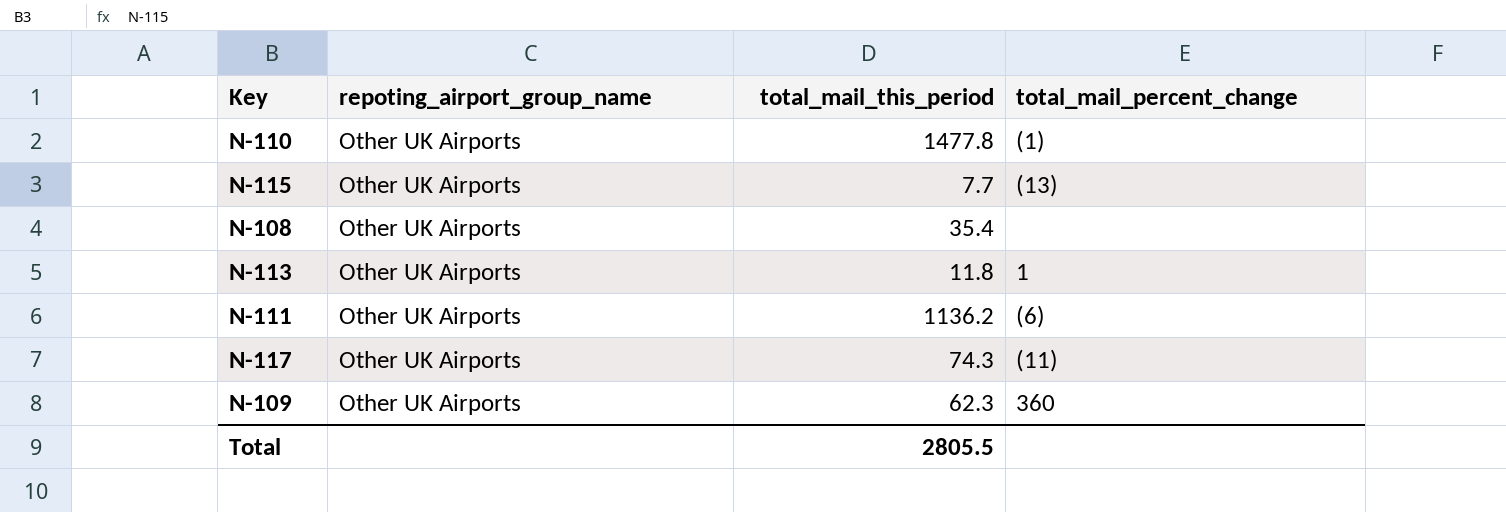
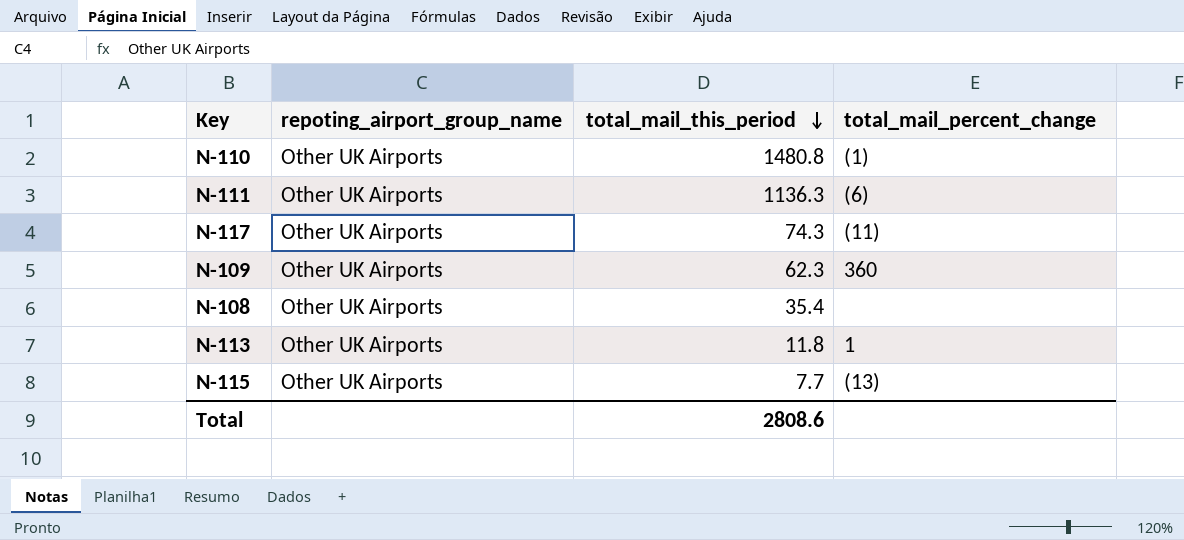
row order: none -> total_mail_this_period descending
N-110 | total_mail_this_period: 1477.8 -> 1480.8
N-111 | total_mail_this_period: 1136.2 -> 1136.3
Total | total_mail_this_period: 2805.5 -> 2808.6

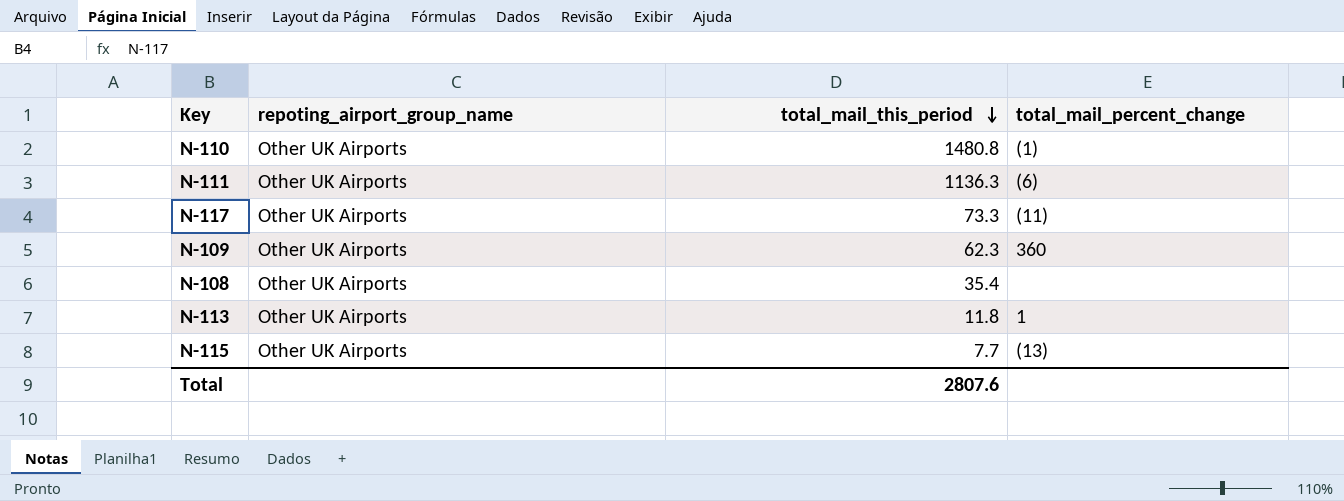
N-117 | total_mail_this_period: 74.3 -> 73.3
Total | total_mail_this_period: 2808.6 -> 2807.6

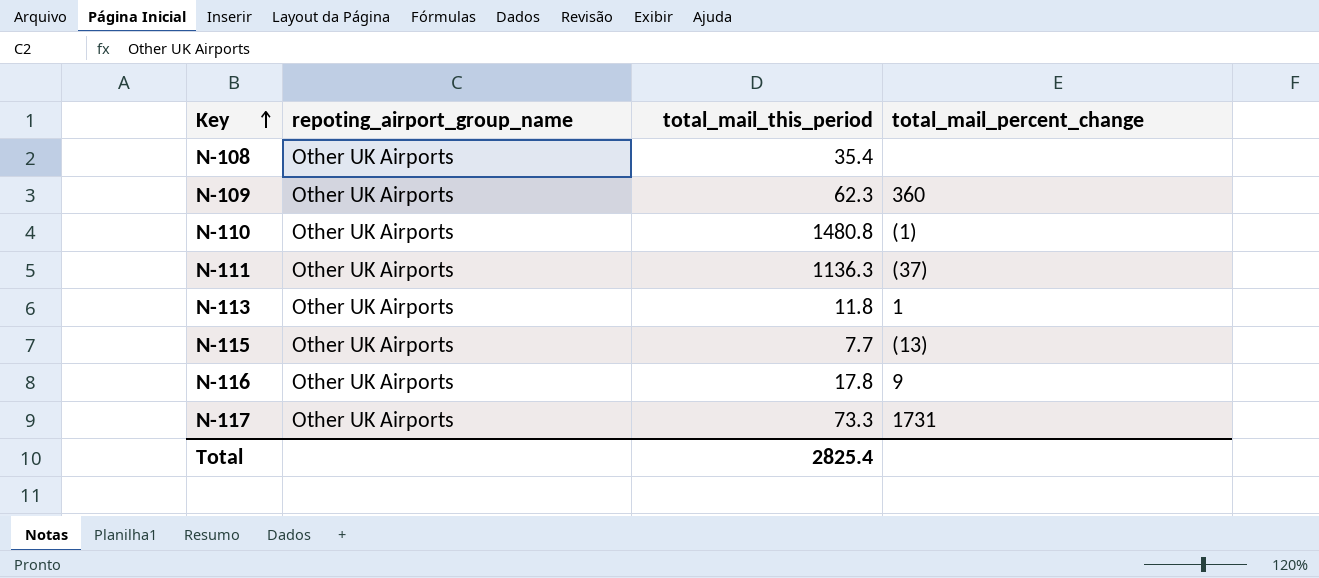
row order: total_mail_this_period descending -> Key ascending
N-111 | total_mail_percent_change: (6) -> (37)
row N-116: none -> Other UK Airports | 17.8 | 9
N-117 | total_mail_percent_change: (11) -> 1731
Total | total_mail_this_period: 2807.6 -> 2825.4

